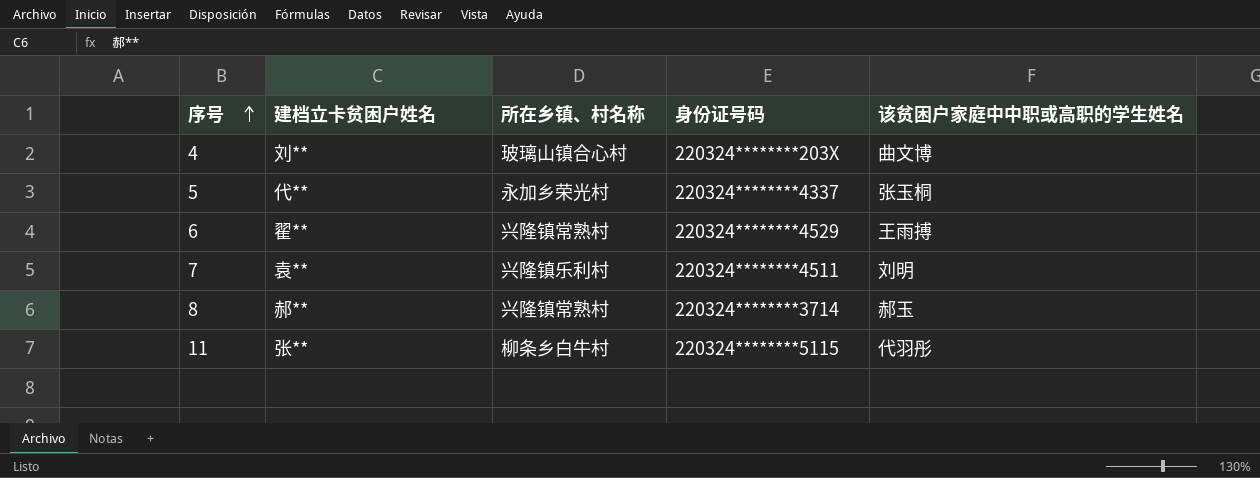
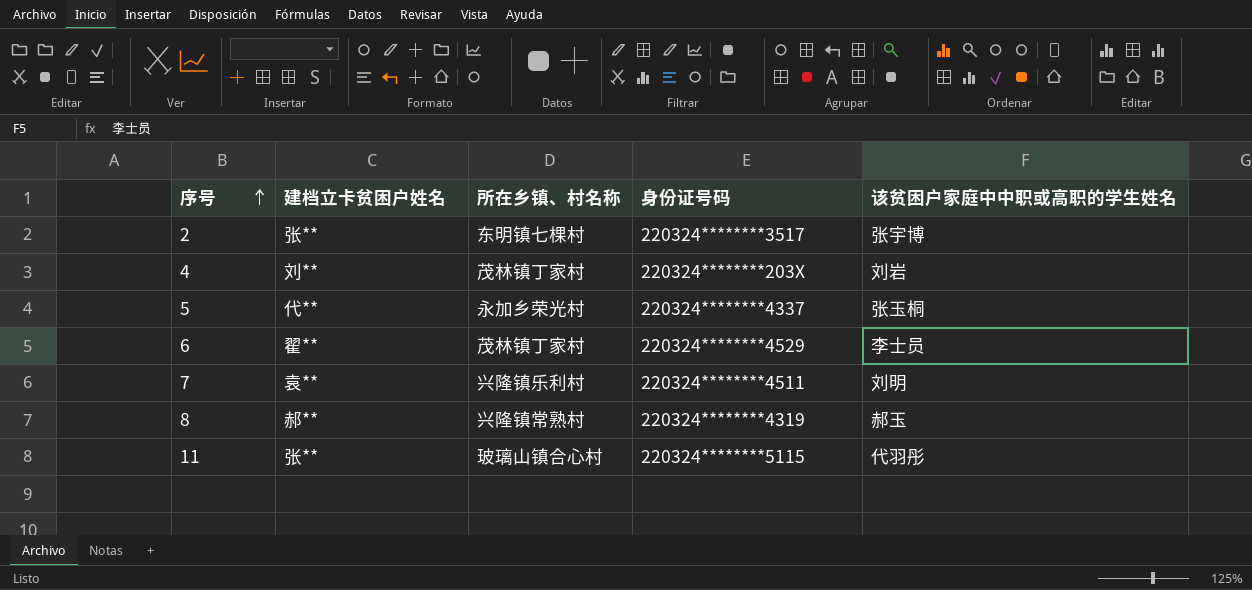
row 2: none -> 张** | 东明镇七棵村 | 220324********3517 | 张宇博
4 | 所在乡镇、村名称: 玻璃山镇合心村 -> 茂林镇丁家村
4 | 该贫困户家庭中中职或高职的学生姓名: 曲文博 -> 刘岩
6 | 所在乡镇、村名称: 兴隆镇常熟村 -> 茂林镇丁家村
6 | 该贫困户家庭中中职或高职的学生姓名: 王雨搏 -> 李士员
8 | 身份证号码: 220324********3714 -> 220324********4319
11 | 所在乡镇、村名称: 柳条乡白牛村 -> 玻璃山镇合心村

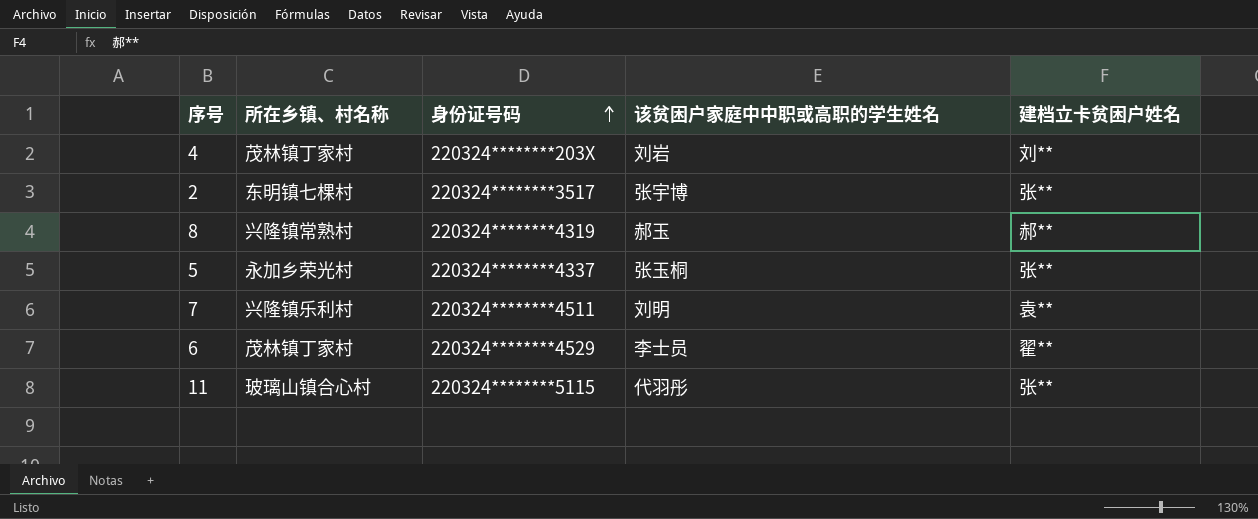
row order: 序号 ascending -> 身份证号码 ascending
column 建档立卡贫困户姓名 | position: 2 -> 5
5 | 建档立卡贫困户姓名: 代** -> 张**

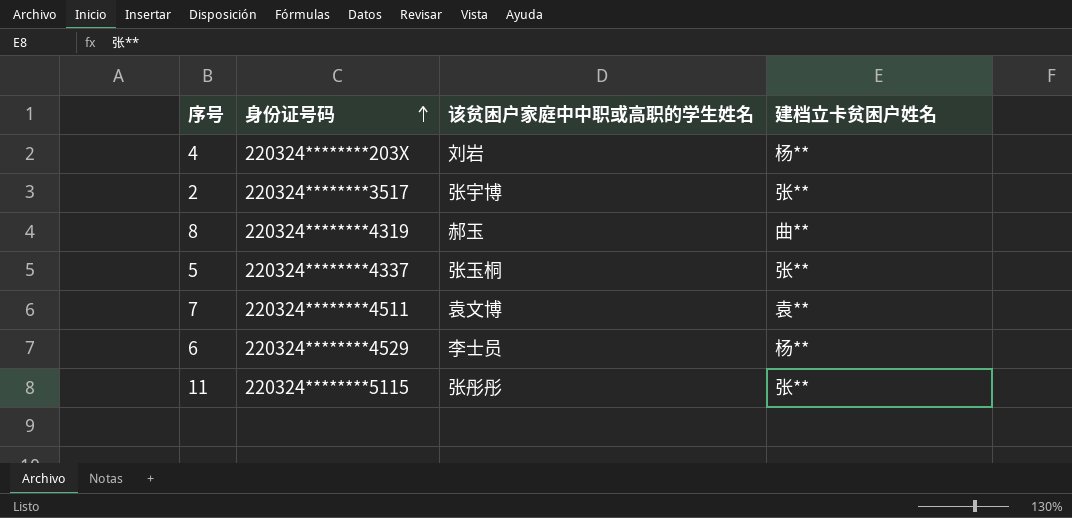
column 所在乡镇、村名称 | position: 2 -> none
4 | 建档立卡贫困户姓名: 刘** -> 杨**
8 | 建档立卡贫困户姓名: 郝** -> 曲**
7 | 该贫困户家庭中中职或高职的学生姓名: 刘明 -> 袁文博
6 | 建档立卡贫困户姓名: 翟** -> 杨**
11 | 该贫困户家庭中中职或高职的学生姓名: 代羽彤 -> 张彤彤

